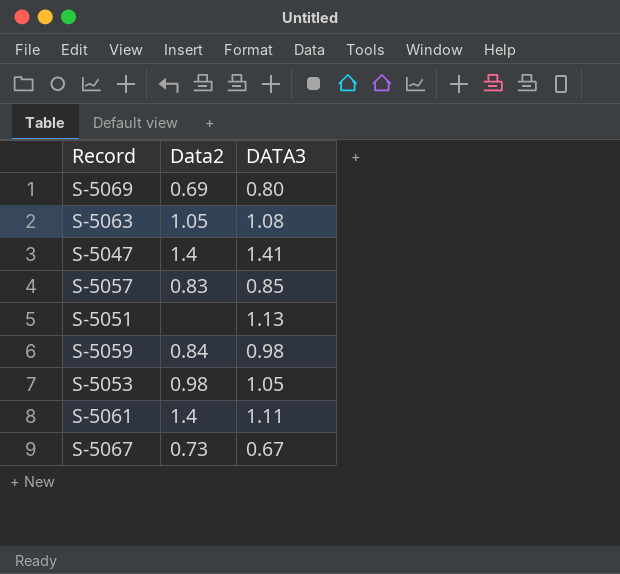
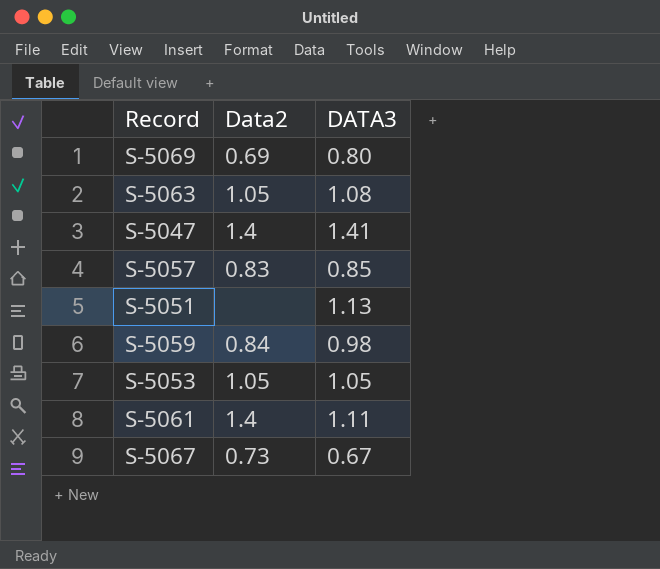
S-5053 | Data2: 0.98 -> 1.05

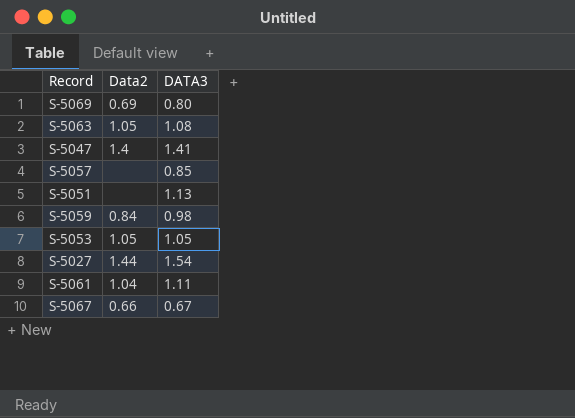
S-5057 | Data2: 0.83 -> none
row S-5027: none -> 1.44 | 1.54
S-5061 | Data2: 1.4 -> 1.04
S-5067 | Data2: 0.73 -> 0.66

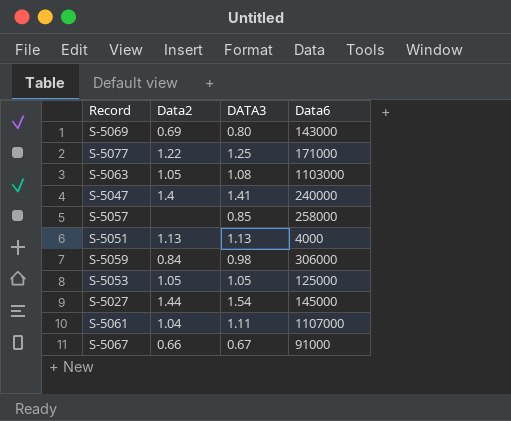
column Data6 | position: none -> 4
row S-5077: none -> 1.22 | 1.25 | 171000
S-5051 | Data2: none -> 1.13

